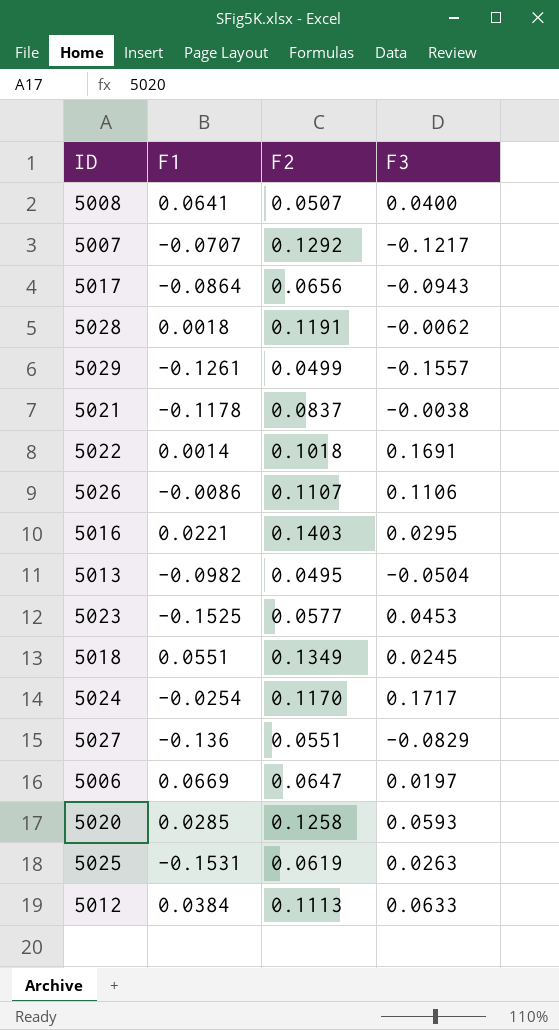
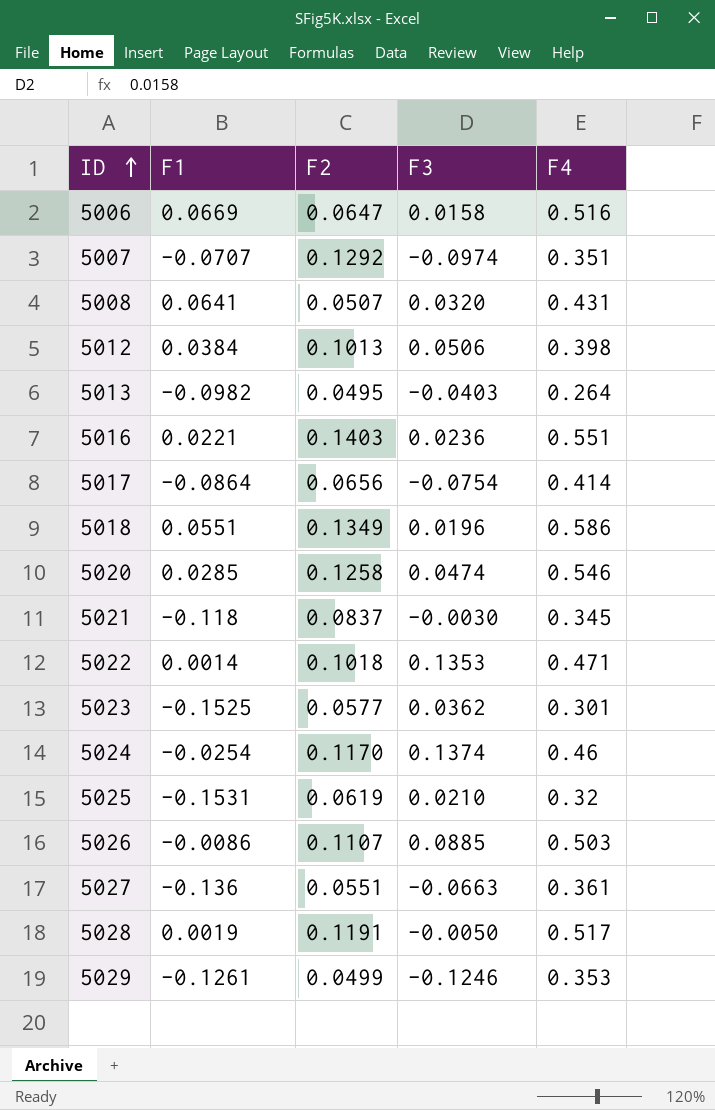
row order: none -> ID ascending
column F4 | position: none -> 5
5006 | F3: 0.0197 -> 0.0158
5007 | F3: -0.1217 -> -0.0974
5008 | F3: 0.0400 -> 0.0320
5012 | F2: 0.1113 -> 0.1013
5012 | F3: 0.0633 -> 0.0506
5013 | F3: -0.0504 -> -0.0403
5016 | F3: 0.0295 -> 0.0236
5017 | F3: -0.0943 -> -0.0754
5018 | F3: 0.0245 -> 0.0196
5020 | F3: 0.0593 -> 0.0474
5021 | F1: -0.1178 -> -0.118
5021 | F3: -0.0038 -> -0.0030
5022 | F3: 0.1691 -> 0.1353
5023 | F3: 0.0453 -> 0.0362
5024 | F3: 0.1717 -> 0.1374
5025 | F3: 0.0263 -> 0.0210
5026 | F3: 0.1106 -> 0.0885
5027 | F3: -0.0829 -> -0.0663
5028 | F1: 0.0018 -> 0.0019
5028 | F3: -0.0062 -> -0.0050
5029 | F3: -0.1557 -> -0.1246

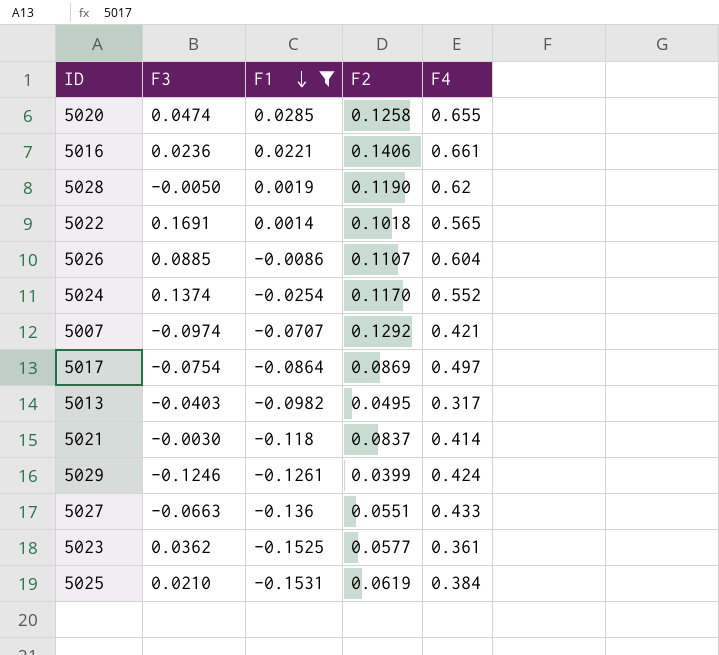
filter: none -> F1 <= 0.0285
row order: ID ascending -> F1 descending
column F3 | position: 4 -> 2
5020 | F4: 0.546 -> 0.655
5016 | F2: 0.1403 -> 0.1406
5016 | F4: 0.551 -> 0.661
5028 | F2: 0.1191 -> 0.1190
5028 | F4: 0.517 -> 0.62
5022 | F3: 0.1353 -> 0.1691
5022 | F4: 0.471 -> 0.565
5026 | F4: 0.503 -> 0.604
5024 | F4: 0.46 -> 0.552
5007 | F4: 0.351 -> 0.421
5017 | F2: 0.0656 -> 0.0869
5017 | F4: 0.414 -> 0.497
5013 | F4: 0.264 -> 0.317
5021 | F4: 0.345 -> 0.414
5029 | F2: 0.0499 -> 0.0399
5029 | F4: 0.353 -> 0.424
5027 | F4: 0.361 -> 0.433
5023 | F4: 0.301 -> 0.361
5025 | F4: 0.32 -> 0.384

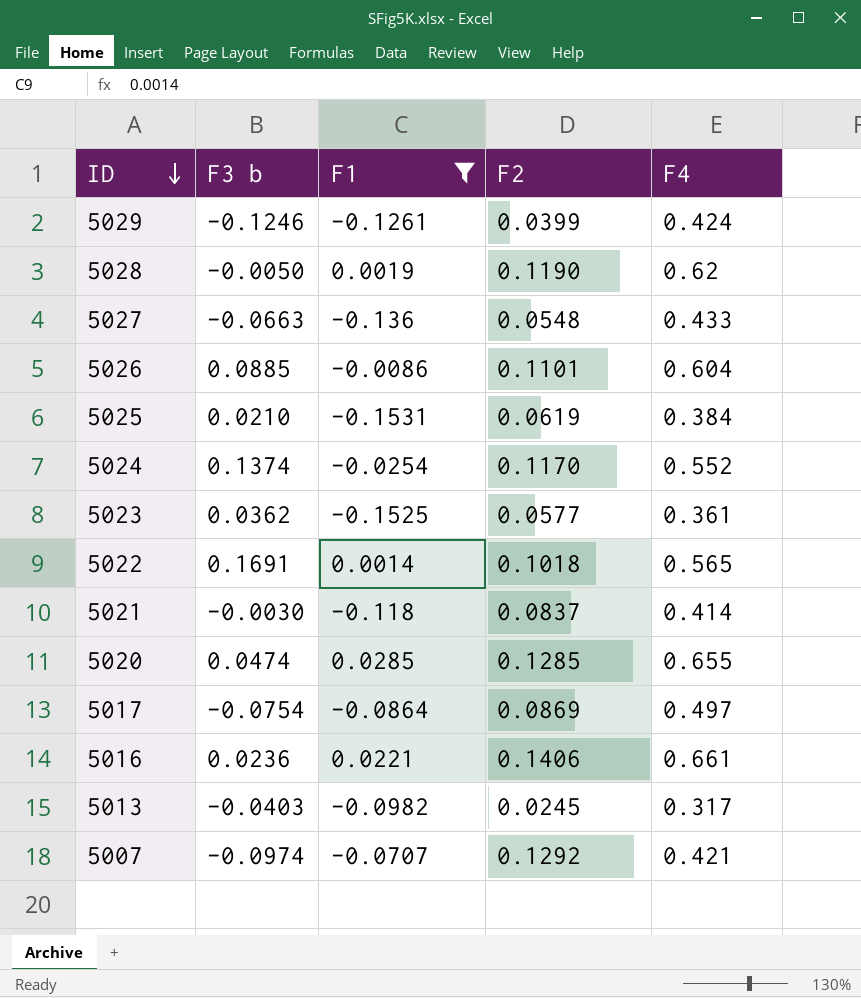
row order: F1 descending -> ID descending
column name: F3 -> F3 b
5027 | F2: 0.0551 -> 0.0548
5026 | F2: 0.1107 -> 0.1101
5020 | F2: 0.1258 -> 0.1285
5013 | F2: 0.0495 -> 0.0245

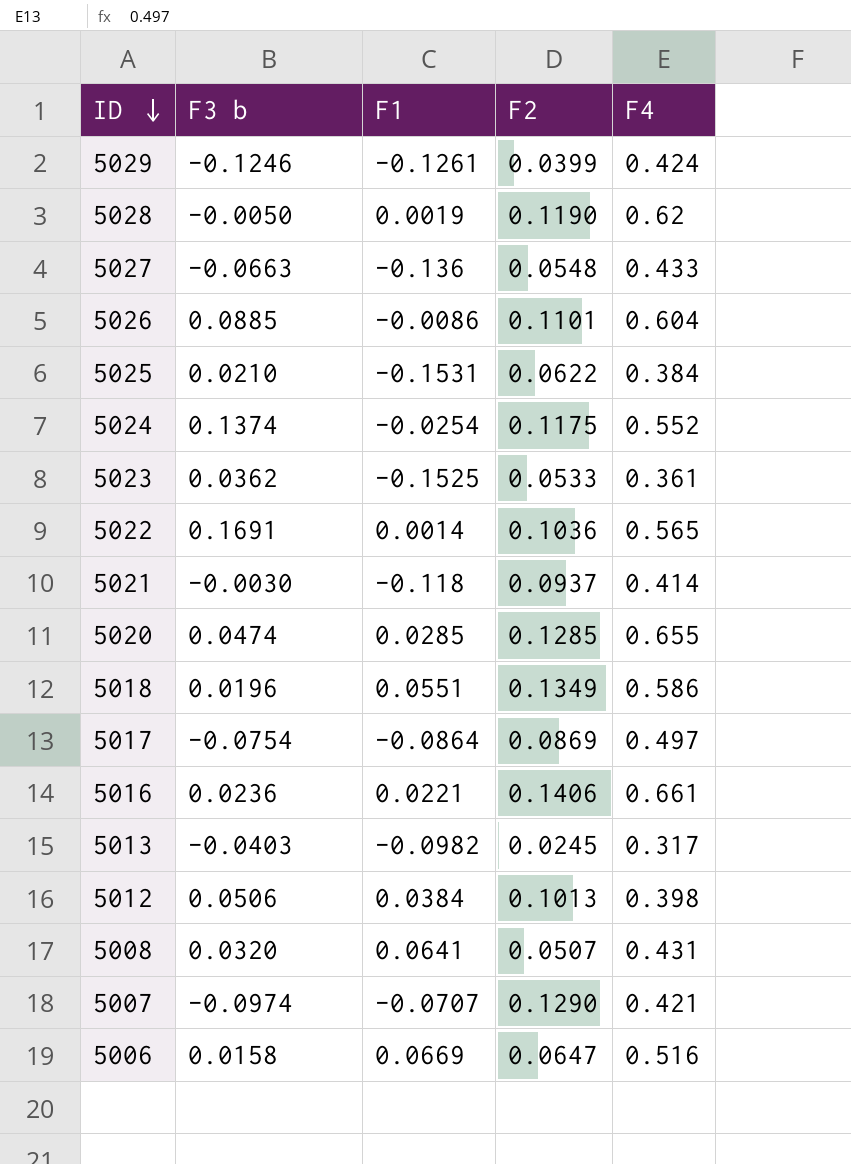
filter: F1 <= 0.0285 -> none
5025 | F2: 0.0619 -> 0.0622
5024 | F2: 0.1170 -> 0.1175
5023 | F2: 0.0577 -> 0.0533
5022 | F2: 0.1018 -> 0.1036
5021 | F2: 0.0837 -> 0.0937
5007 | F2: 0.1292 -> 0.1290

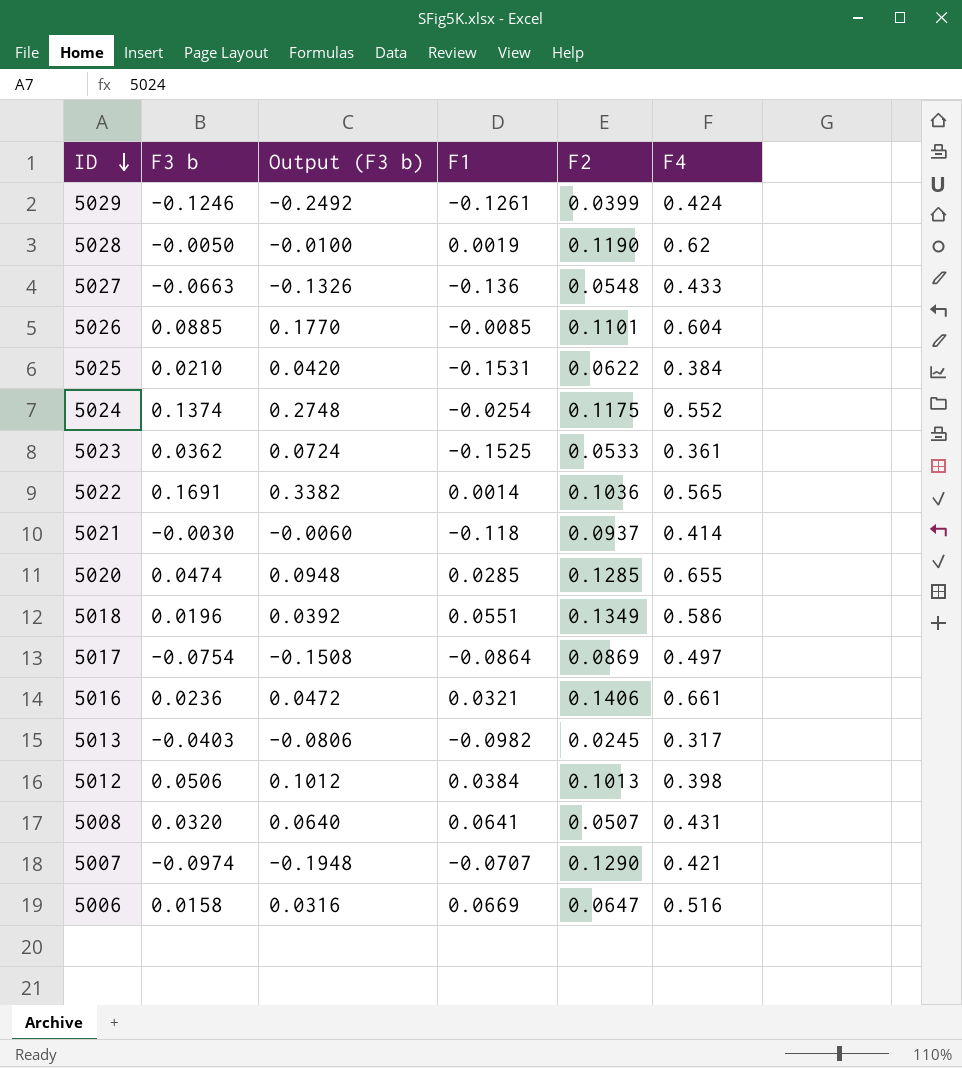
column Output (F3 b) | formula: none -> [F3 b] * 2
5026 | F1: -0.0086 -> -0.0085
5016 | F1: 0.0221 -> 0.0321

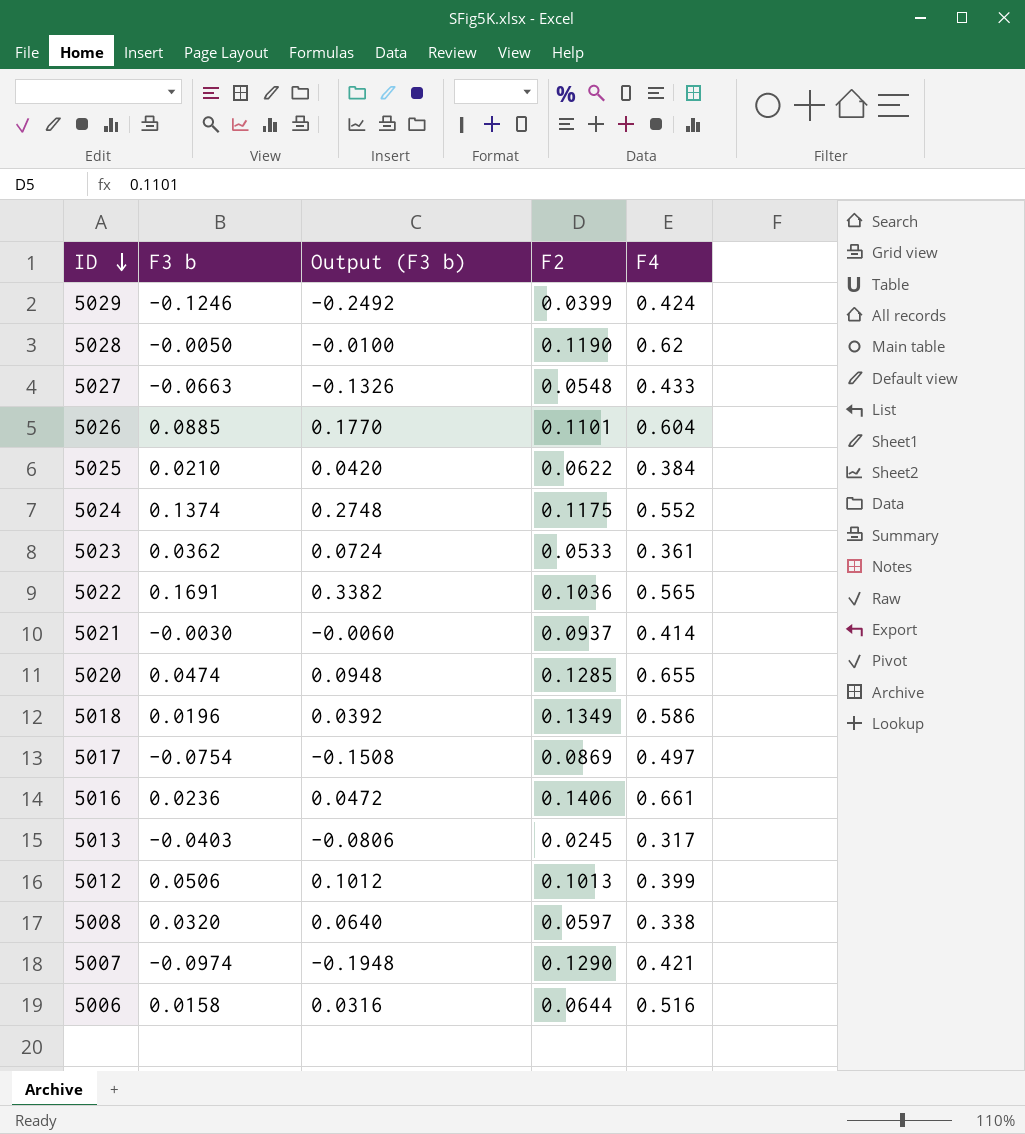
column F1 | position: 4 -> none
5012 | F4: 0.398 -> 0.399
5008 | F2: 0.0507 -> 0.0597
5008 | F4: 0.431 -> 0.338
5006 | F2: 0.0647 -> 0.0644

